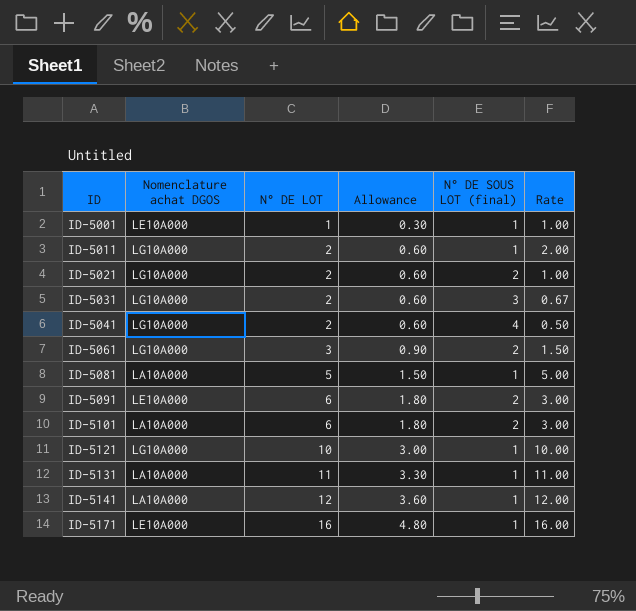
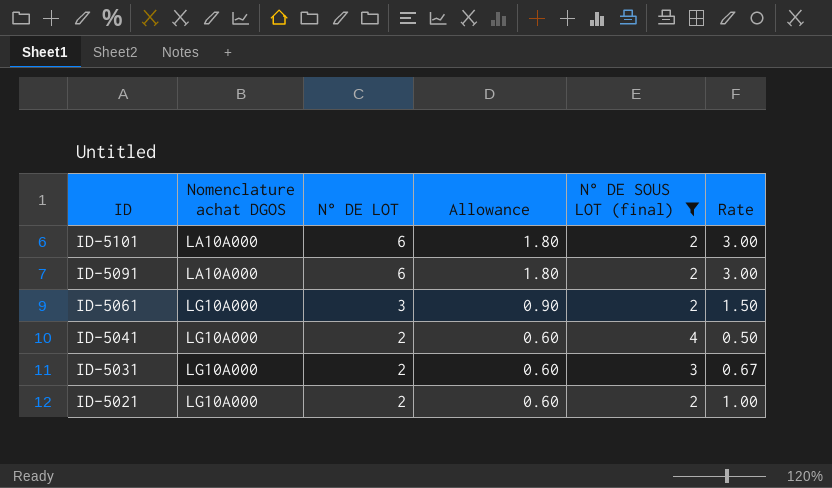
filter: none -> N° DE SOUS LOT (final) != 1
row order: ID ascending -> ID descending
ID-5091 | Nomenclature achat DGOS: LE10A000 -> LA10A000

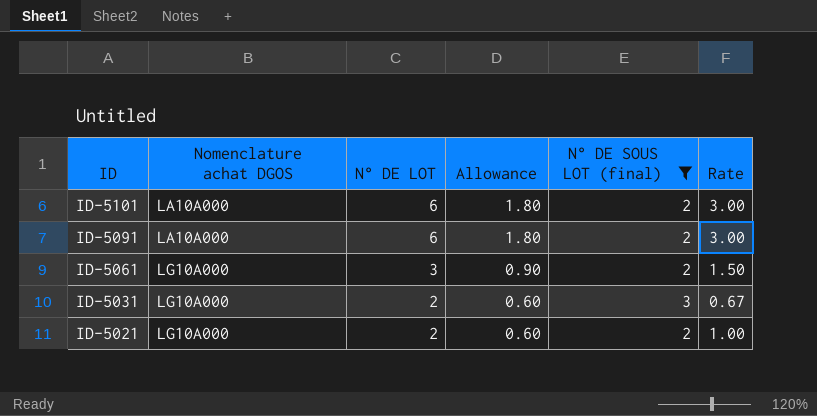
row ID-5041: LG10A000 | 2 | 0.60 | 4 | 0.50 -> none

